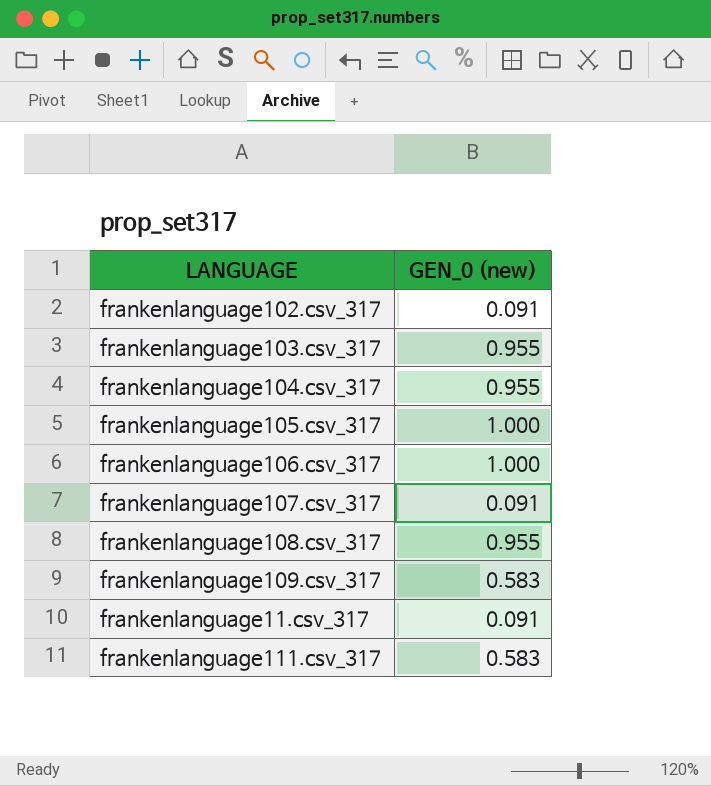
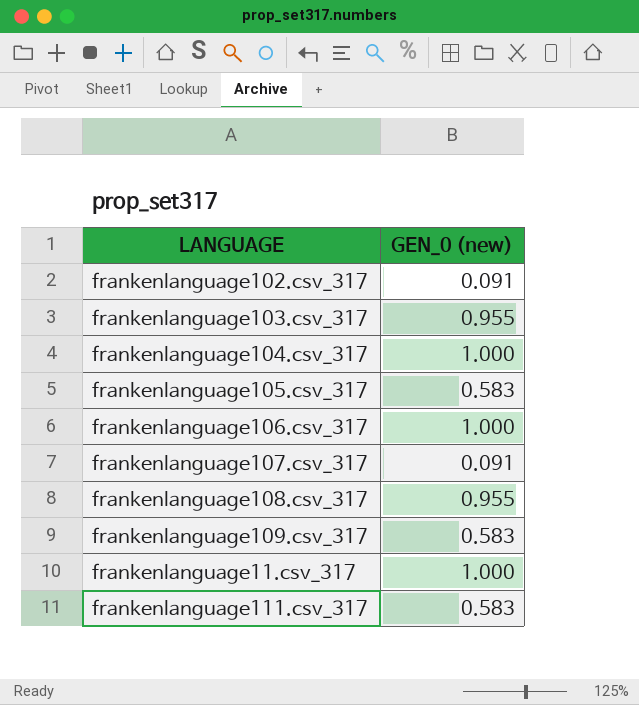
frankenlanguage104.csv_317 | GEN_0 (new): 0.955 -> 1.000
frankenlanguage105.csv_317 | GEN_0 (new): 1.000 -> 0.583
frankenlanguage11.csv_317 | GEN_0 (new): 0.091 -> 1.000

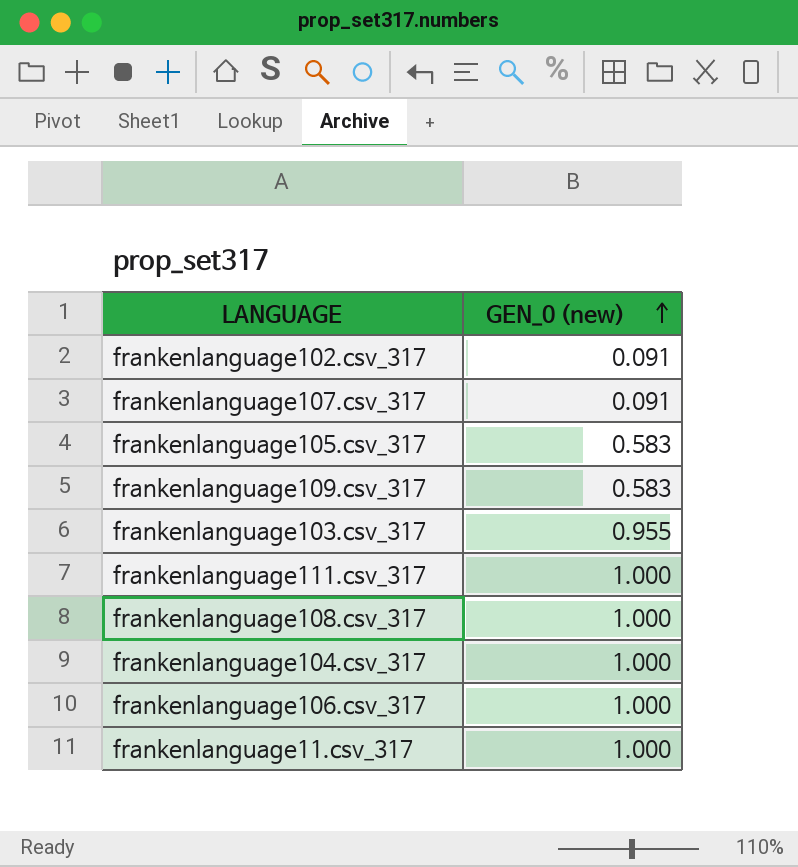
row order: none -> GEN_0 (new) ascending
frankenlanguage111.csv_317 | GEN_0 (new): 0.583 -> 1.000
frankenlanguage108.csv_317 | GEN_0 (new): 0.955 -> 1.000

